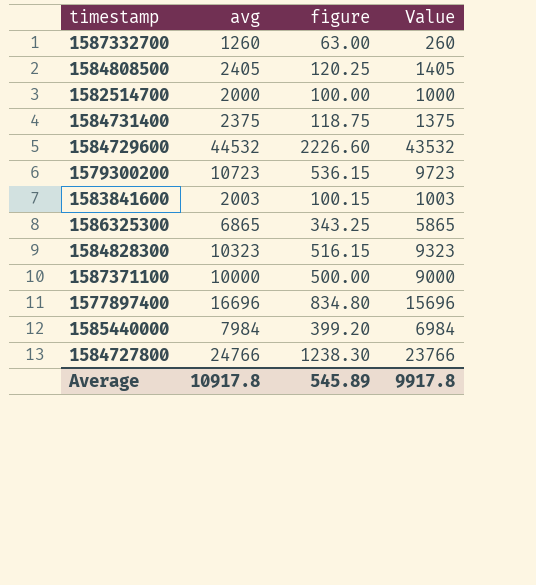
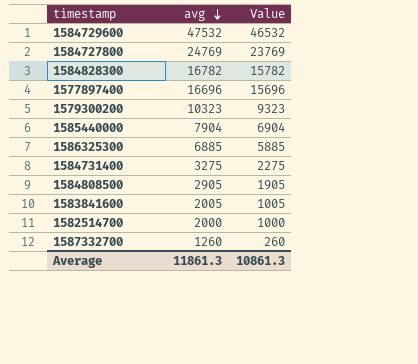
row order: none -> avg descending
column figure | formula: [avg] * 0.05 -> none
row 1587371100: 10000 | 500.00 | 9000 -> none
1584729600 | avg: 44532 -> 47532
1584729600 | Value: 43532 -> 46532
1584727800 | avg: 24766 -> 24769
1584727800 | Value: 23766 -> 23769
1584828300 | avg: 10323 -> 16782
1584828300 | Value: 9323 -> 15782
1579300200 | avg: 10723 -> 10323
1579300200 | Value: 9723 -> 9323
1585440000 | avg: 7984 -> 7904
1585440000 | Value: 6984 -> 6904
1586325300 | avg: 6865 -> 6885
1586325300 | Value: 5865 -> 5885
1584731400 | avg: 2375 -> 3275
1584731400 | Value: 1375 -> 2275
1584808500 | avg: 2405 -> 2905
1584808500 | Value: 1405 -> 1905
1583841600 | avg: 2003 -> 2005
1583841600 | Value: 1003 -> 1005
Average | avg: 10917.8 -> 11861.3
Average | Value: 9917.8 -> 10861.3

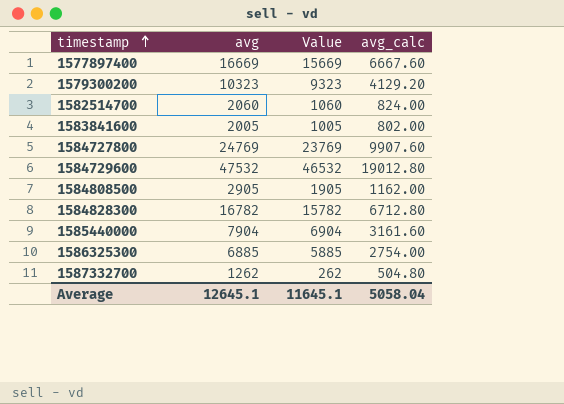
row order: avg descending -> timestamp ascending
column avg_calc | formula: none -> [avg] * 0.4
row 1584731400: 3275 | 2275 -> none
1577897400 | avg: 16696 -> 16669
1577897400 | Value: 15696 -> 15669
1582514700 | avg: 2000 -> 2060
1582514700 | Value: 1000 -> 1060
1587332700 | avg: 1260 -> 1262
1587332700 | Value: 260 -> 262
Average | avg: 11861.3 -> 12645.1
Average | Value: 10861.3 -> 11645.1

